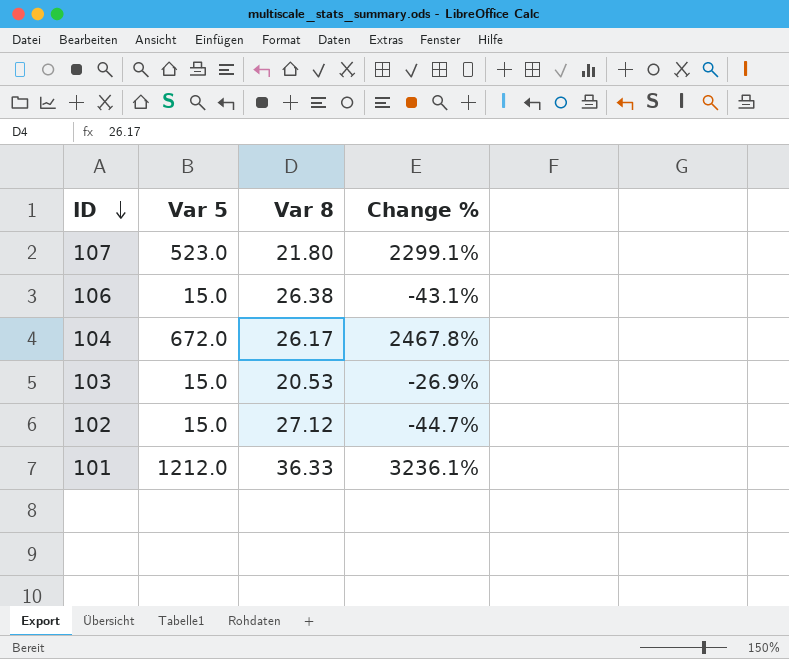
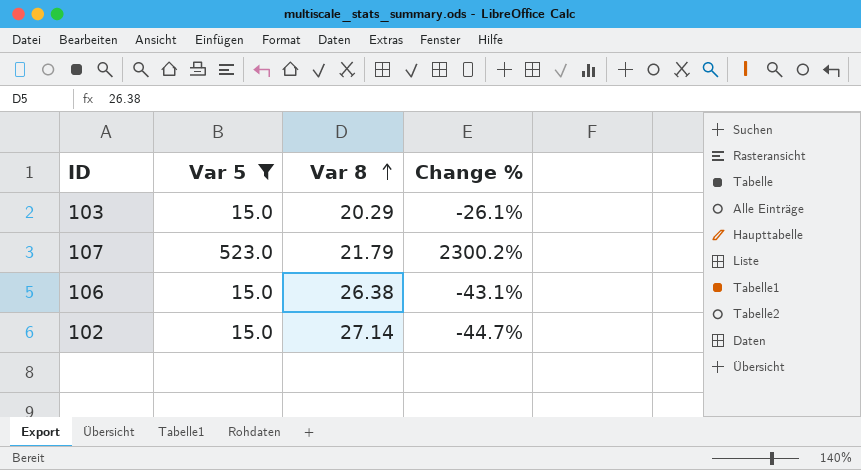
filter: none -> Var 5 <= 523.0
row order: ID descending -> Var 8 ascending
103 | Var 8: 20.53 -> 20.29
103 | Change %: -26.9% -> -26.1%
107 | Var 8: 21.80 -> 21.79
107 | Change %: 2299.1% -> 2300.2%
102 | Var 8: 27.12 -> 27.14

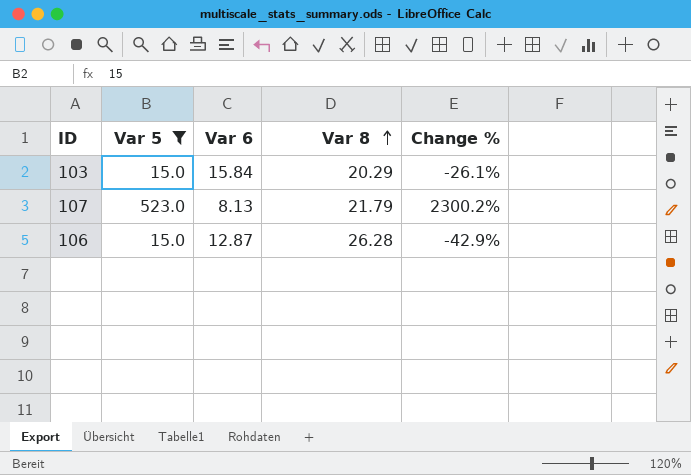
column Var 6 | position: none -> 3
row 102: 15.0 | 27.14 | -44.7% -> none
106 | Var 8: 26.38 -> 26.28
106 | Change %: -43.1% -> -42.9%

